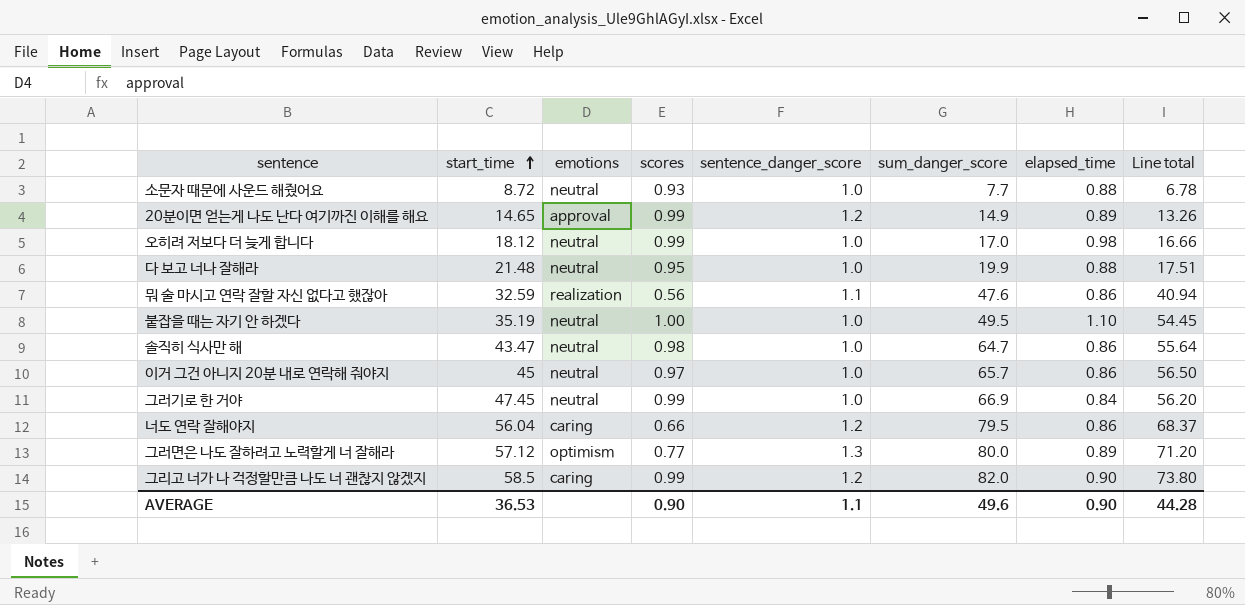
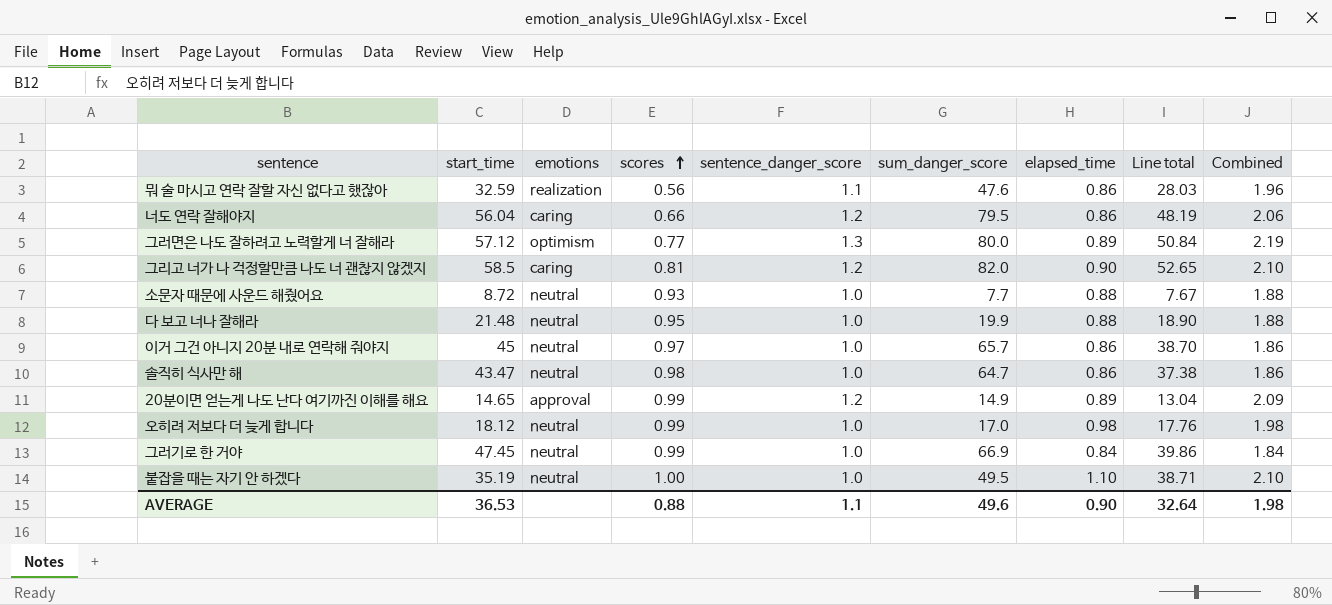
row order: start_time ascending -> scores ascending
column Line total | formula: [sum_danger_score] * [elapsed_time] -> [start_time] * [elapsed_time]
column Combined | formula: none -> [sentence_danger_score] + [elapsed_time]
그리고 너가 나 걱정할만큼 나도 너 괜찮지 않겠지 | scores: 0.99 -> 0.81
AVERAGE | scores: 0.90 -> 0.88
AVERAGE | Line total: 44.28 -> 32.64

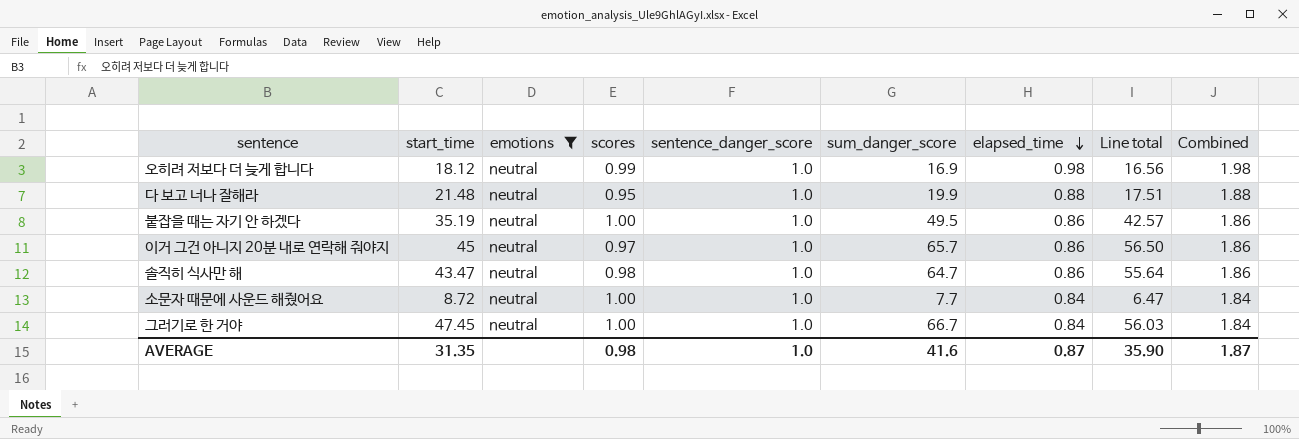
filter: none -> emotions = neutral
row order: scores ascending -> elapsed_time descending
column Line total | formula: [start_time] * [elapsed_time] -> [sum_danger_score] * [elapsed_time]
오히려 저보다 더 늦게 합니다 | sum_danger_score: 17.0 -> 16.9
붙잡을 때는 자기 안 하겠다 | elapsed_time: 1.10 -> 0.86
붙잡을 때는 자기 안 하겠다 | Combined: 2.10 -> 1.86
소문자 때문에 사운드 해줬어요 | scores: 0.93 -> 1.00
소문자 때문에 사운드 해줬어요 | elapsed_time: 0.88 -> 0.84
소문자 때문에 사운드 해줬어요 | Combined: 1.88 -> 1.84
그러기로 한 거야 | scores: 0.99 -> 1.00
그러기로 한 거야 | sum_danger_score: 66.9 -> 66.7
AVERAGE | start_time: 36.53 -> 31.35
AVERAGE | scores: 0.88 -> 0.98
AVERAGE | sentence_danger_score: 1.1 -> 1.0
AVERAGE | sum_danger_score: 49.6 -> 41.6
AVERAGE | elapsed_time: 0.90 -> 0.87
AVERAGE | Line total: 32.64 -> 35.90
AVERAGE | Combined: 1.98 -> 1.87

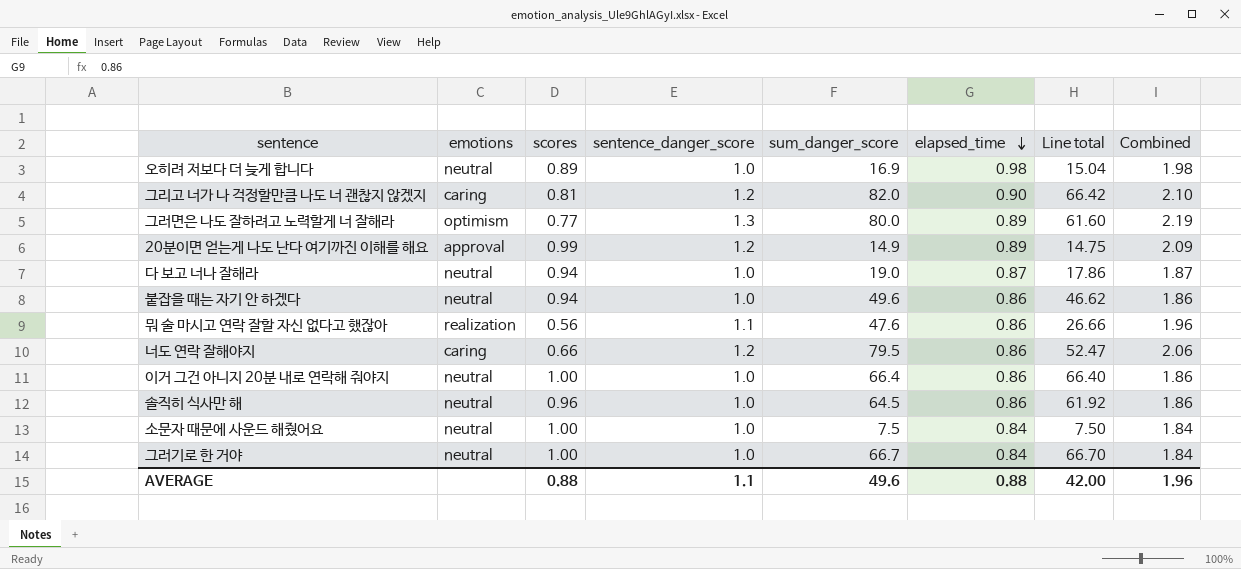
filter: emotions = neutral -> none
column start_time | position: 2 -> none
column Line total | formula: [sum_danger_score] * [elapsed_time] -> [scores] * [sum_danger_score]
오히려 저보다 더 늦게 합니다 | scores: 0.99 -> 0.89
다 보고 너나 잘해라 | scores: 0.95 -> 0.94
다 보고 너나 잘해라 | sum_danger_score: 19.9 -> 19.0
다 보고 너나 잘해라 | elapsed_time: 0.88 -> 0.87
다 보고 너나 잘해라 | Combined: 1.88 -> 1.87
붙잡을 때는 자기 안 하겠다 | scores: 1.00 -> 0.94
붙잡을 때는 자기 안 하겠다 | sum_danger_score: 49.5 -> 49.6
이거 그건 아니지 20분 내로 연락해 줘야지 | scores: 0.97 -> 1.00
이거 그건 아니지 20분 내로 연락해 줘야지 | sum_danger_score: 65.7 -> 66.4
솔직히 식사만 해 | scores: 0.98 -> 0.96
솔직히 식사만 해 | sum_danger_score: 64.7 -> 64.5
소문자 때문에 사운드 해줬어요 | sum_danger_score: 7.7 -> 7.5
AVERAGE | scores: 0.98 -> 0.88
AVERAGE | sentence_danger_score: 1.0 -> 1.1
AVERAGE | sum_danger_score: 41.6 -> 49.6
AVERAGE | elapsed_time: 0.87 -> 0.88
AVERAGE | Line total: 35.90 -> 42.00
AVERAGE | Combined: 1.87 -> 1.96

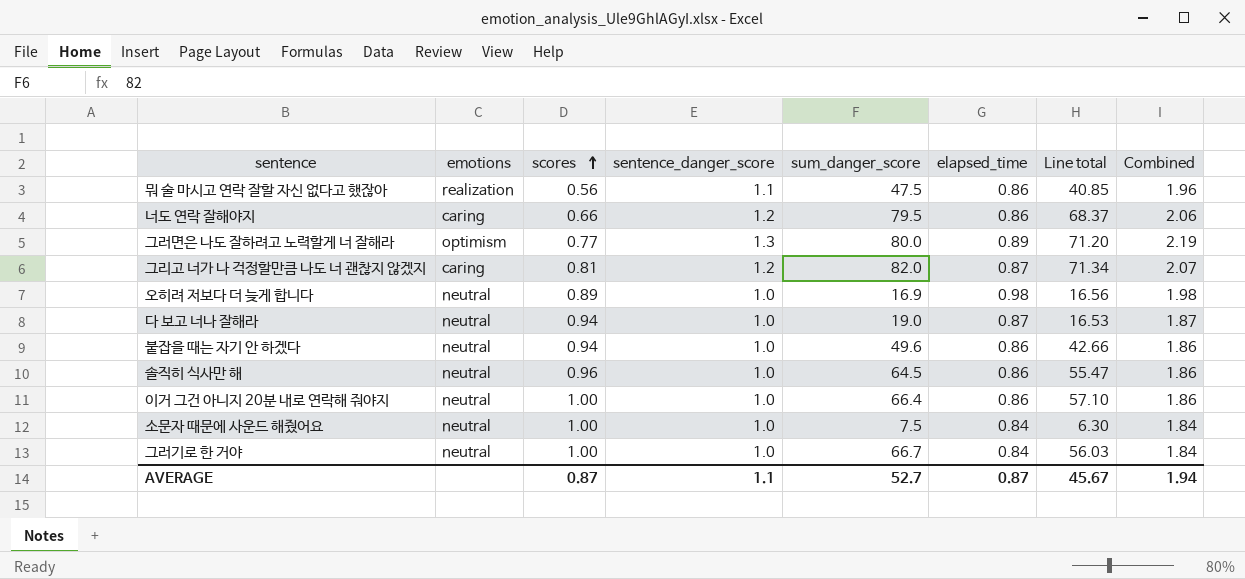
row order: elapsed_time descending -> scores ascending
column Line total | formula: [scores] * [sum_danger_score] -> [sum_danger_score] * [elapsed_time]
row 20분이면 얻는게 나도 난다 여기까진 이해를 해요: approval | 0.99 | 1.2 | 14.9 | 0.89 | 14.75 | 2.09 -> none
뭐 술 마시고 연락 잘할 자신 없다고 했잖아 | sum_danger_score: 47.6 -> 47.5
그리고 너가 나 걱정할만큼 나도 너 괜찮지 않겠지 | elapsed_time: 0.90 -> 0.87
그리고 너가 나 걱정할만큼 나도 너 괜찮지 않겠지 | Combined: 2.10 -> 2.07
AVERAGE | scores: 0.88 -> 0.87
AVERAGE | sum_danger_score: 49.6 -> 52.7
AVERAGE | elapsed_time: 0.88 -> 0.87
AVERAGE | Line total: 42.00 -> 45.67
AVERAGE | Combined: 1.96 -> 1.94

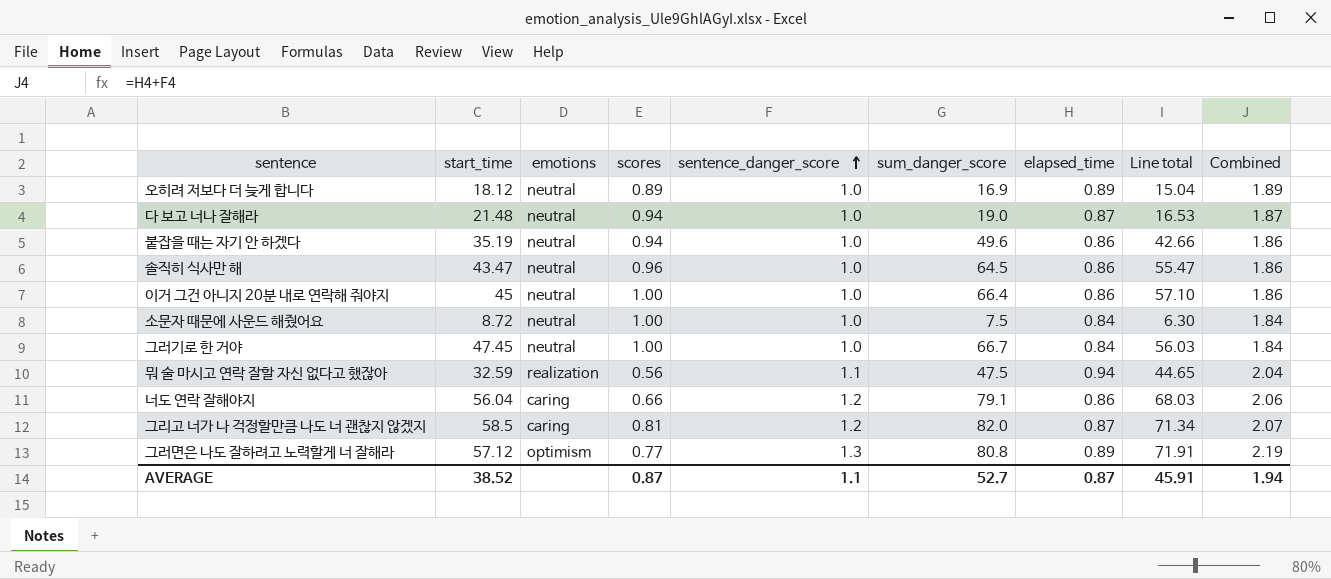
row order: scores ascending -> sentence_danger_score ascending
column start_time | position: none -> 2
오히려 저보다 더 늦게 합니다 | elapsed_time: 0.98 -> 0.89
오히려 저보다 더 늦게 합니다 | Line total: 16.56 -> 15.04
오히려 저보다 더 늦게 합니다 | Combined: 1.98 -> 1.89
뭐 술 마시고 연락 잘할 자신 없다고 했잖아 | elapsed_time: 0.86 -> 0.94
뭐 술 마시고 연락 잘할 자신 없다고 했잖아 | Line total: 40.85 -> 44.65
뭐 술 마시고 연락 잘할 자신 없다고 했잖아 | Combined: 1.96 -> 2.04
너도 연락 잘해야지 | sum_danger_score: 79.5 -> 79.1
너도 연락 잘해야지 | Line total: 68.37 -> 68.03
그러면은 나도 잘하려고 노력할게 너 잘해라 | sum_danger_score: 80.0 -> 80.8
그러면은 나도 잘하려고 노력할게 너 잘해라 | Line total: 71.20 -> 71.91
AVERAGE | Line total: 45.67 -> 45.91

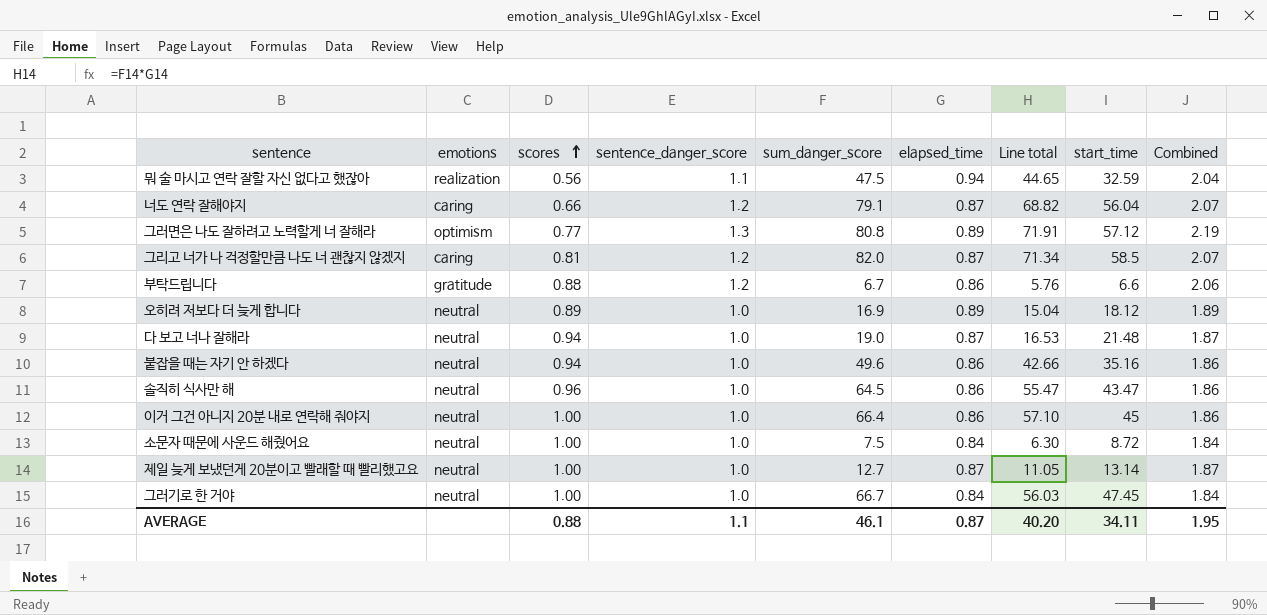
row order: sentence_danger_score ascending -> scores ascending
column start_time | position: 2 -> 8
너도 연락 잘해야지 | elapsed_time: 0.86 -> 0.87
너도 연락 잘해야지 | Line total: 68.03 -> 68.82
너도 연락 잘해야지 | Combined: 2.06 -> 2.07
row 부탁드립니다: none -> gratitude | 0.88 | 1.2 | 6.7 | 0.86 | 5.76 | 6.6 | 2.06
붙잡을 때는 자기 안 하겠다 | start_time: 35.19 -> 35.16
row 제일 늦게 보냈던게 20분이고 빨래할 때 빨리했고요: none -> neutral | 1.00 | 1.0 | 12.7 | 0.87 | 11.05 | 13.14 | 1.87
AVERAGE | scores: 0.87 -> 0.88
AVERAGE | sum_danger_score: 52.7 -> 46.1
AVERAGE | Line total: 45.91 -> 40.20
AVERAGE | start_time: 38.52 -> 34.11
AVERAGE | Combined: 1.94 -> 1.95

